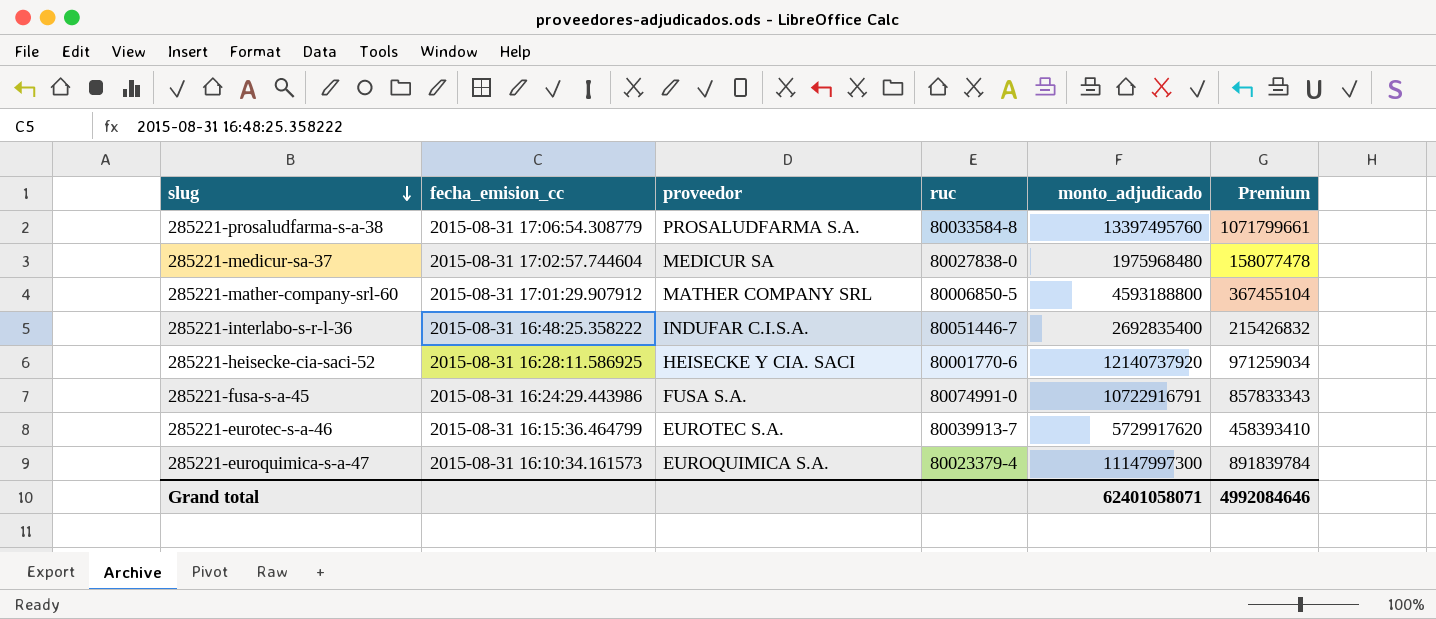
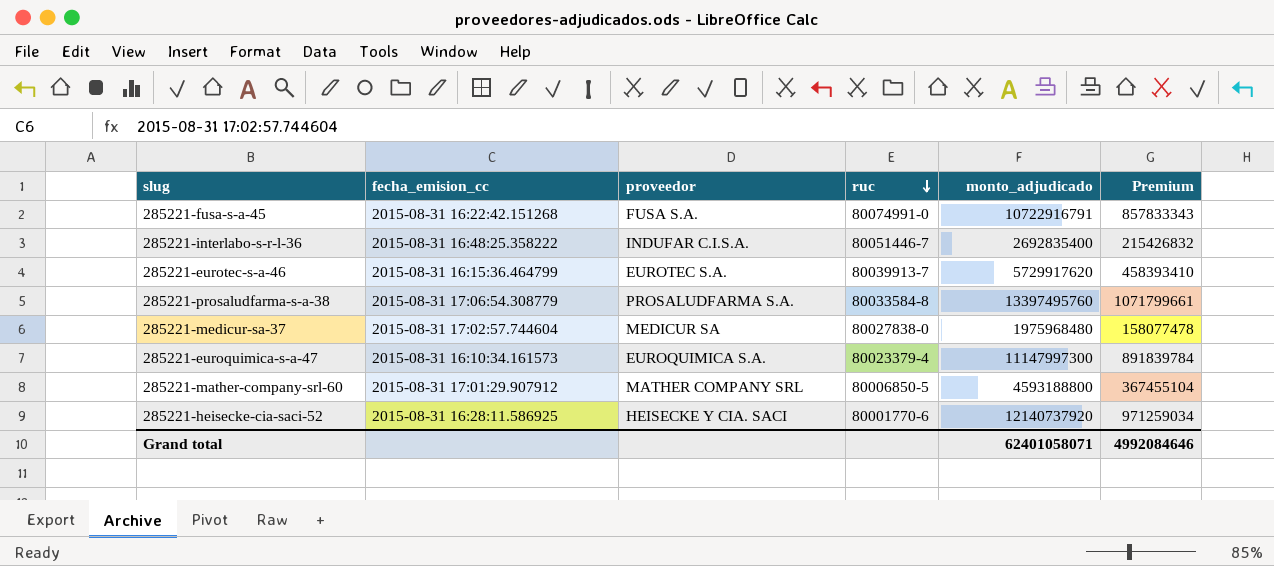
row order: slug descending -> ruc descending
285221-fusa-s-a-45 | fecha_emision_cc: 2015-08-31 16:24:29.443986 -> 2015-08-31 16:22:42.151268

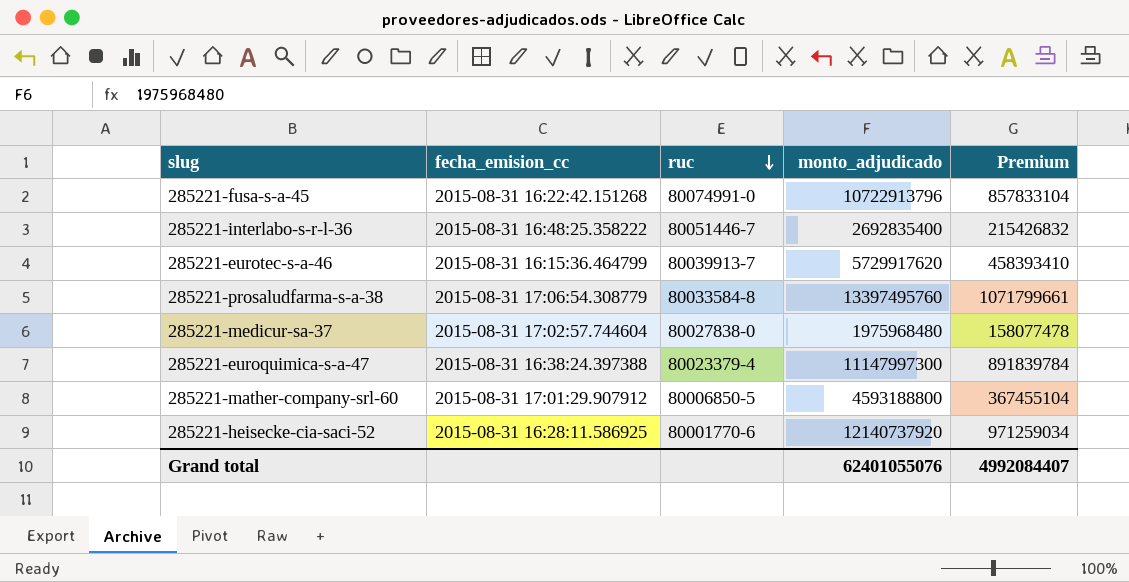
column proveedor | position: 3 -> none
285221-fusa-s-a-45 | monto_adjudicado: 10722916791 -> 10722913796
285221-fusa-s-a-45 | Premium: 857833343 -> 857833104
285221-euroquimica-s-a-47 | fecha_emision_cc: 2015-08-31 16:10:34.161573 -> 2015-08-31 16:38:24.397388
Grand total | monto_adjudicado: 62401058071 -> 62401055076
Grand total | Premium: 4992084646 -> 4992084407

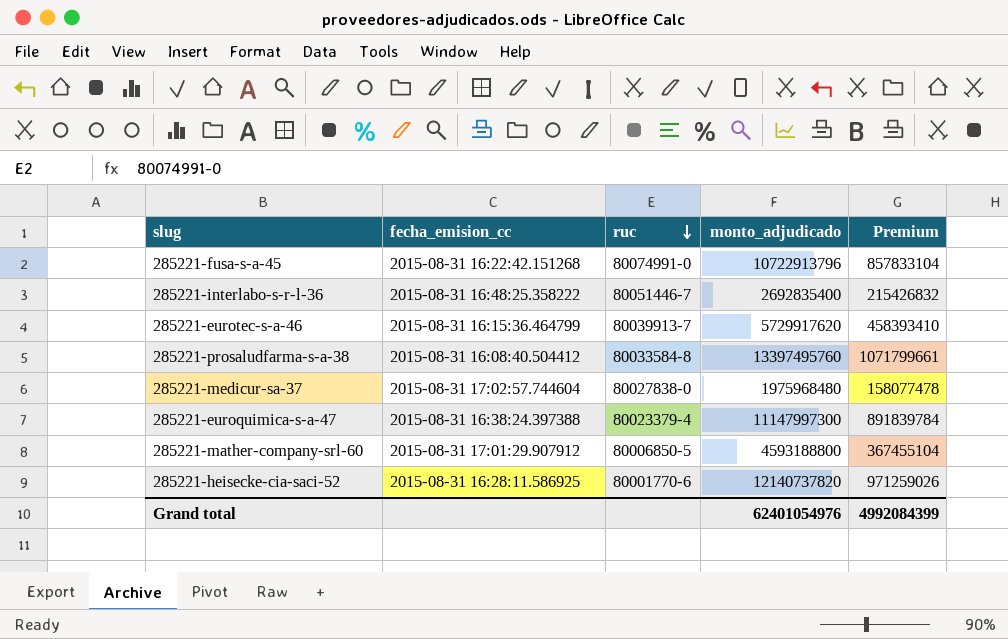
285221-prosaludfarma-s-a-38 | fecha_emision_cc: 2015-08-31 17:06:54.308779 -> 2015-08-31 16:08:40.504412
285221-heisecke-cia-saci-52 | monto_adjudicado: 12140737920 -> 12140737820
285221-heisecke-cia-saci-52 | Premium: 971259034 -> 971259026
Grand total | monto_adjudicado: 62401055076 -> 62401054976
Grand total | Premium: 4992084407 -> 4992084399

